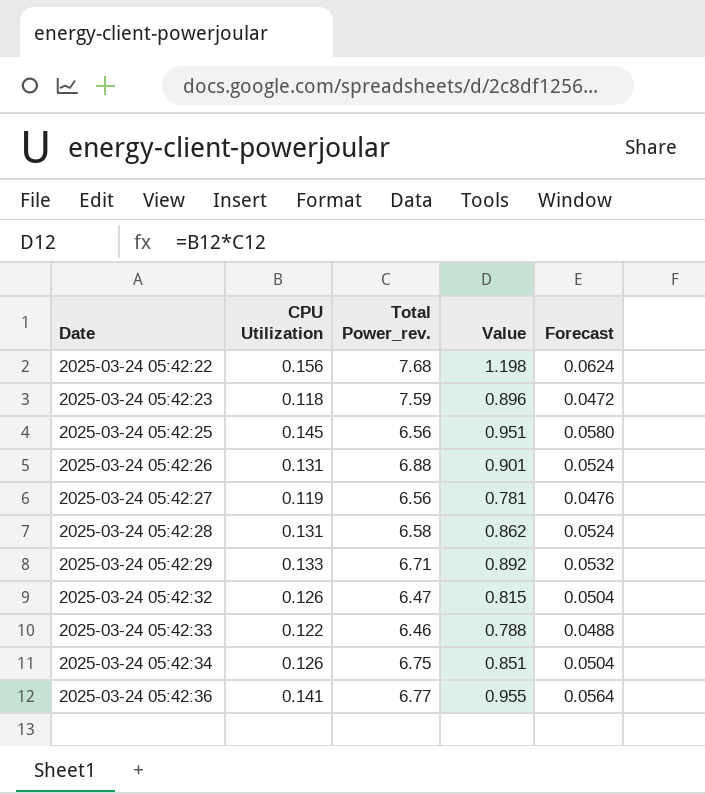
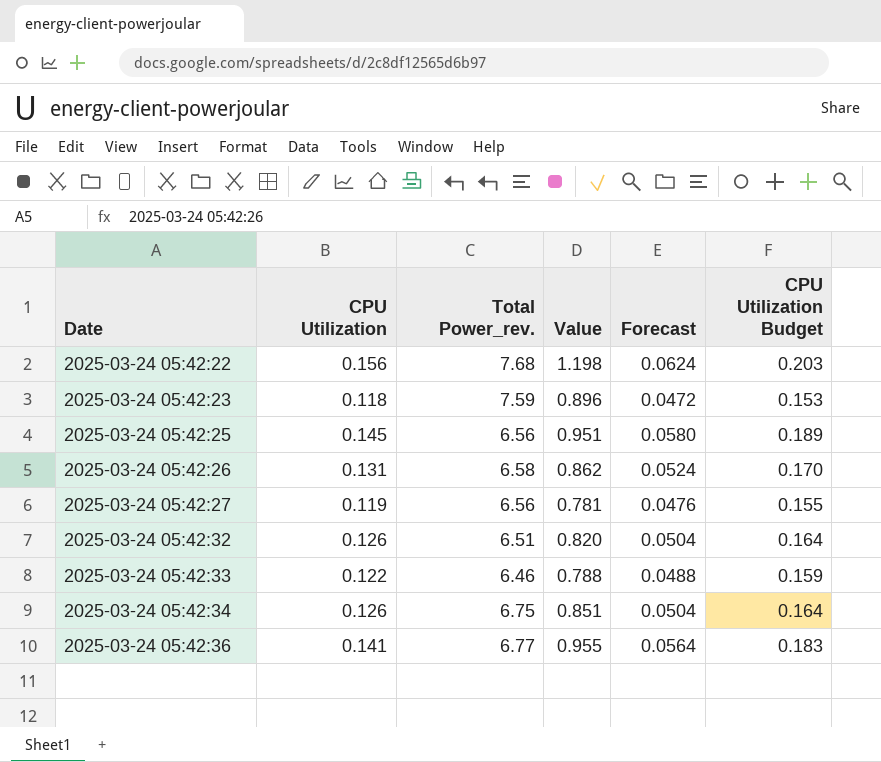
column CPU Utilization Budget | formula: none -> [CPU Utilization] * 1.3
row 2025-03-24 05:42:28: 0.131 | 6.58 | 0.862 | 0.0524 -> none
row 2025-03-24 05:42:29: 0.133 | 6.71 | 0.892 | 0.0532 -> none
2025-03-24 05:42:26 | Total Power_rev.: 6.88 -> 6.58
2025-03-24 05:42:26 | Value: 0.901 -> 0.862
2025-03-24 05:42:32 | Total Power_rev.: 6.47 -> 6.51
2025-03-24 05:42:32 | Value: 0.815 -> 0.820

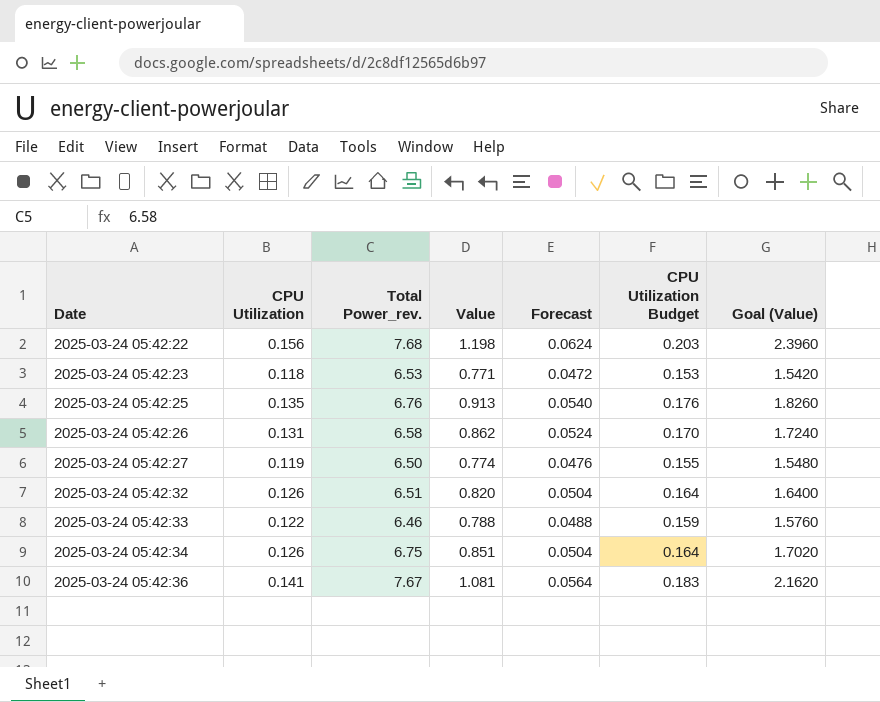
column Goal (Value) | formula: none -> [Value] * 2
2025-03-24 05:42:23 | Total Power_rev.: 7.59 -> 6.53
2025-03-24 05:42:23 | Value: 0.896 -> 0.771
2025-03-24 05:42:25 | CPU Utilization: 0.145 -> 0.135
2025-03-24 05:42:25 | Total Power_rev.: 6.56 -> 6.76
2025-03-24 05:42:25 | Value: 0.951 -> 0.913
2025-03-24 05:42:25 | Forecast: 0.0580 -> 0.0540
2025-03-24 05:42:25 | CPU Utilization Budget: 0.189 -> 0.176
2025-03-24 05:42:27 | Total Power_rev.: 6.56 -> 6.50
2025-03-24 05:42:27 | Value: 0.781 -> 0.774
2025-03-24 05:42:36 | Total Power_rev.: 6.77 -> 7.67
2025-03-24 05:42:36 | Value: 0.955 -> 1.081

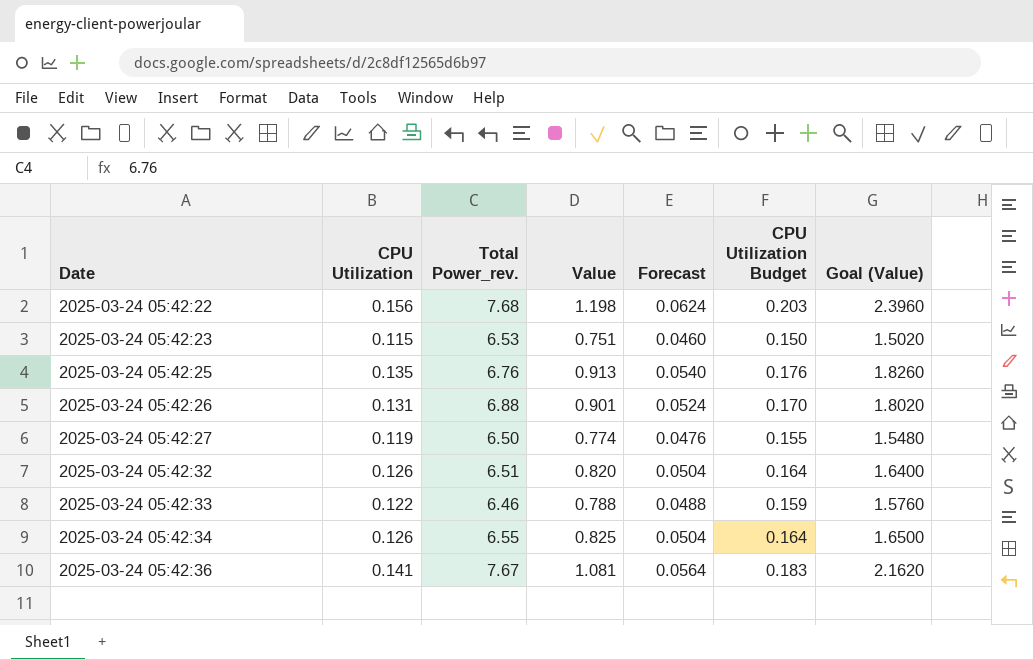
2025-03-24 05:42:23 | CPU Utilization: 0.118 -> 0.115
2025-03-24 05:42:23 | Value: 0.771 -> 0.751
2025-03-24 05:42:23 | Forecast: 0.0472 -> 0.0460
2025-03-24 05:42:23 | CPU Utilization Budget: 0.153 -> 0.150
2025-03-24 05:42:23 | Goal (Value): 1.5420 -> 1.5020
2025-03-24 05:42:26 | Total Power_rev.: 6.58 -> 6.88
2025-03-24 05:42:26 | Value: 0.862 -> 0.901
2025-03-24 05:42:26 | Goal (Value): 1.7240 -> 1.8020
2025-03-24 05:42:34 | Total Power_rev.: 6.75 -> 6.55
2025-03-24 05:42:34 | Value: 0.851 -> 0.825
2025-03-24 05:42:34 | Goal (Value): 1.7020 -> 1.6500

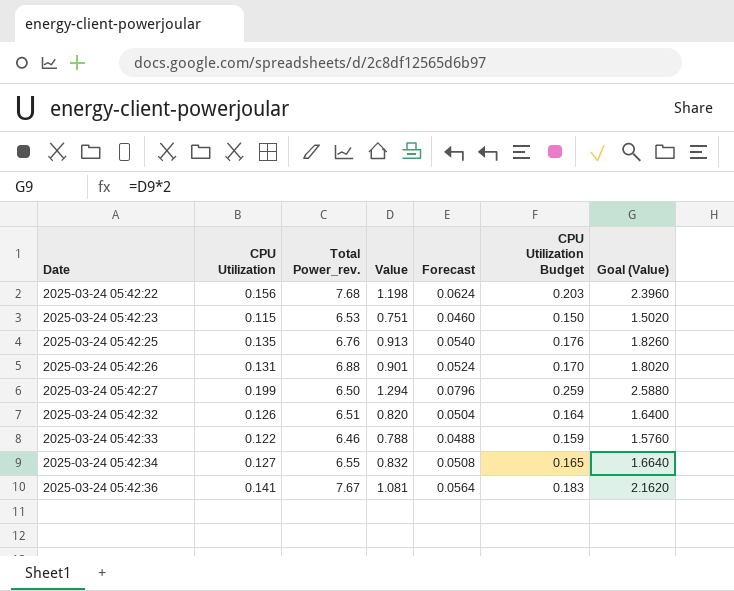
2025-03-24 05:42:27 | CPU Utilization: 0.119 -> 0.199
2025-03-24 05:42:27 | Value: 0.774 -> 1.294
2025-03-24 05:42:27 | Forecast: 0.0476 -> 0.0796
2025-03-24 05:42:27 | CPU Utilization Budget: 0.155 -> 0.259
2025-03-24 05:42:27 | Goal (Value): 1.5480 -> 2.5880
2025-03-24 05:42:34 | CPU Utilization: 0.126 -> 0.127
2025-03-24 05:42:34 | Value: 0.825 -> 0.832
2025-03-24 05:42:34 | Forecast: 0.0504 -> 0.0508
2025-03-24 05:42:34 | CPU Utilization Budget: 0.164 -> 0.165
2025-03-24 05:42:34 | Goal (Value): 1.6500 -> 1.6640

